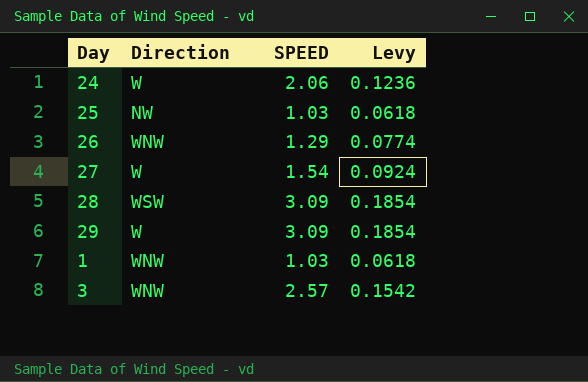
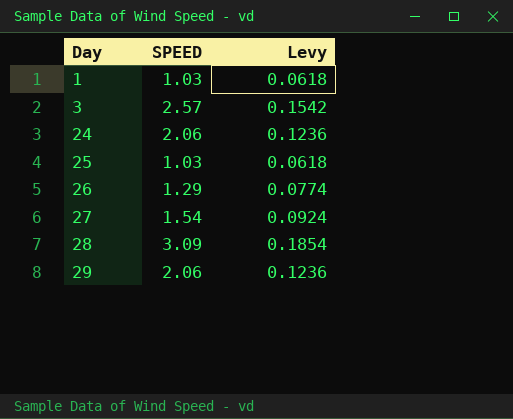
row order: none -> Day ascending
column Direction | position: 2 -> none
29 | SPEED: 3.09 -> 2.06
29 | Levy: 0.1854 -> 0.1236

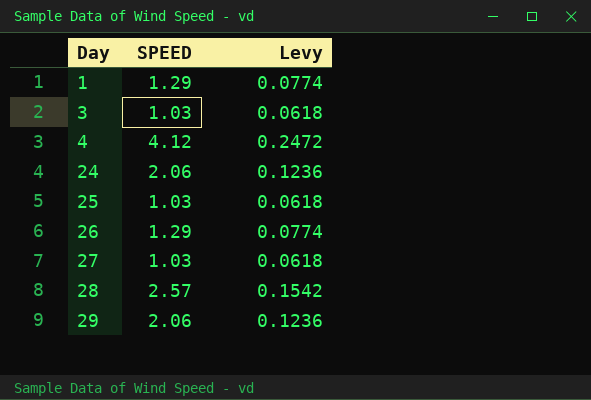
1 | SPEED: 1.03 -> 1.29
1 | Levy: 0.0618 -> 0.0774
3 | SPEED: 2.57 -> 1.03
3 | Levy: 0.1542 -> 0.0618
row 4: none -> 4.12 | 0.2472
27 | SPEED: 1.54 -> 1.03
27 | Levy: 0.0924 -> 0.0618
28 | SPEED: 3.09 -> 2.57
28 | Levy: 0.1854 -> 0.1542

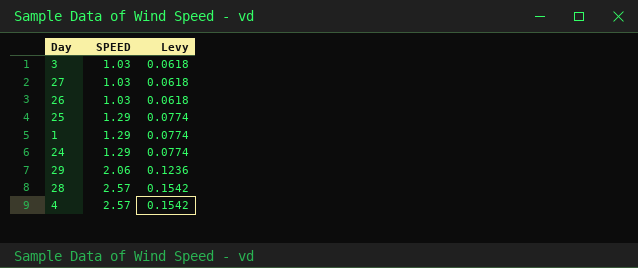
row order: Day ascending -> SPEED ascending
26 | SPEED: 1.29 -> 1.03
26 | Levy: 0.0774 -> 0.0618
25 | SPEED: 1.03 -> 1.29
25 | Levy: 0.0618 -> 0.0774
24 | SPEED: 2.06 -> 1.29
24 | Levy: 0.1236 -> 0.0774
4 | SPEED: 4.12 -> 2.57
4 | Levy: 0.2472 -> 0.1542

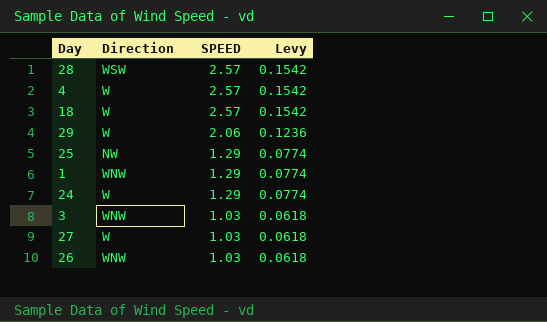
row order: SPEED ascending -> SPEED descending
column Direction | position: none -> 2
row 18: none -> W | 2.57 | 0.1542

